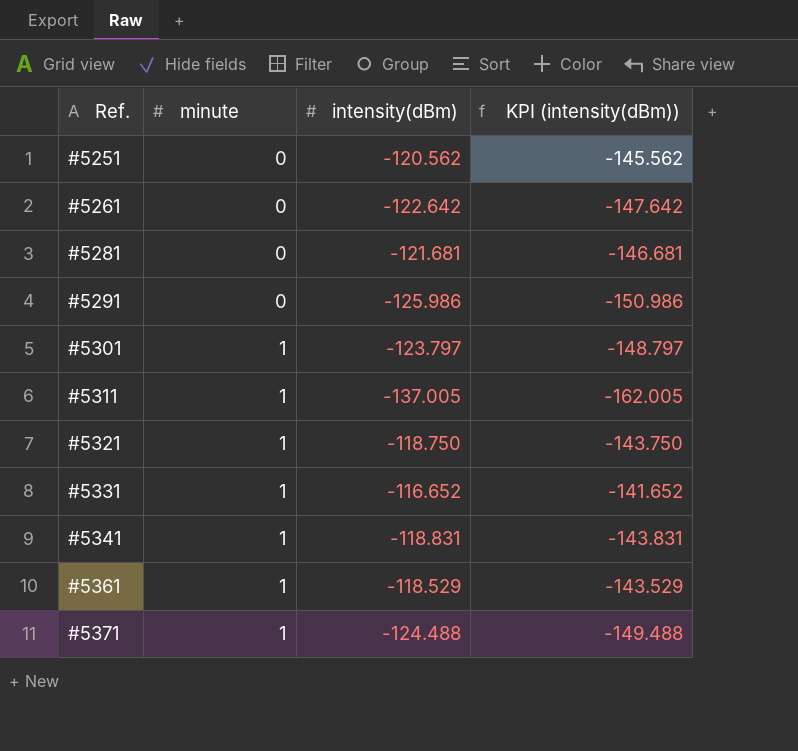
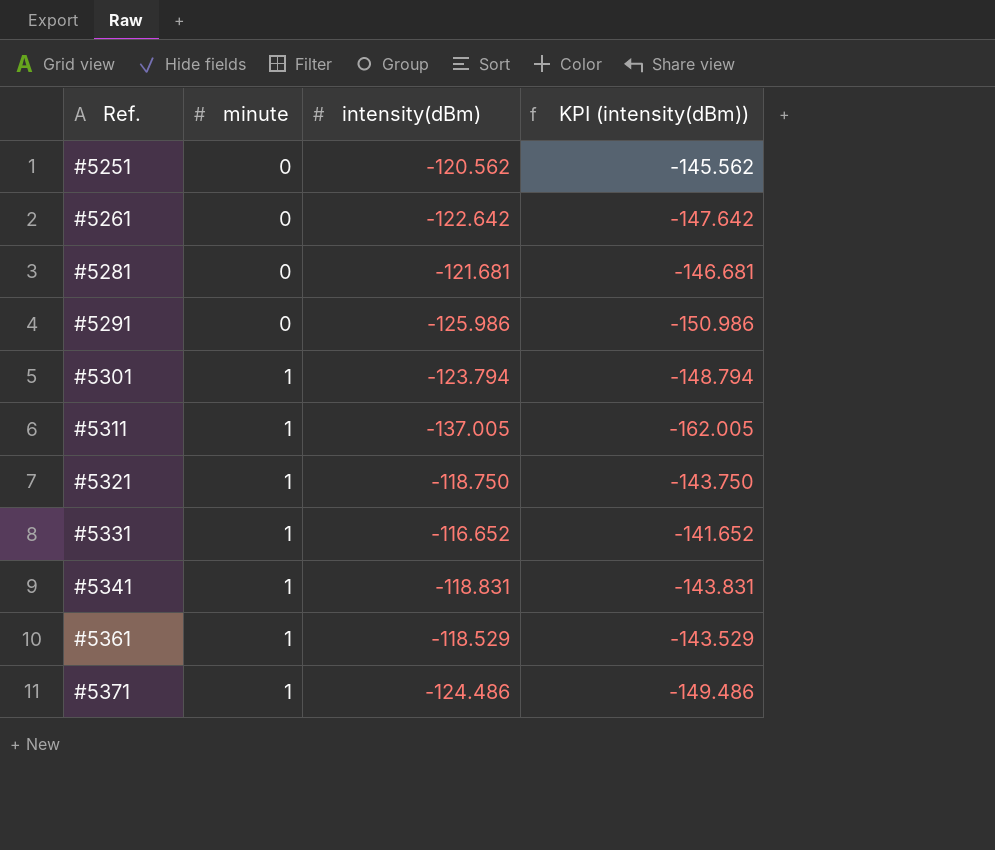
#5301 | intensity(dBm): -123.797 -> -123.794
#5301 | KPI (intensity(dBm)): -148.797 -> -148.794
#5371 | intensity(dBm): -124.488 -> -124.486
#5371 | KPI (intensity(dBm)): -149.488 -> -149.486

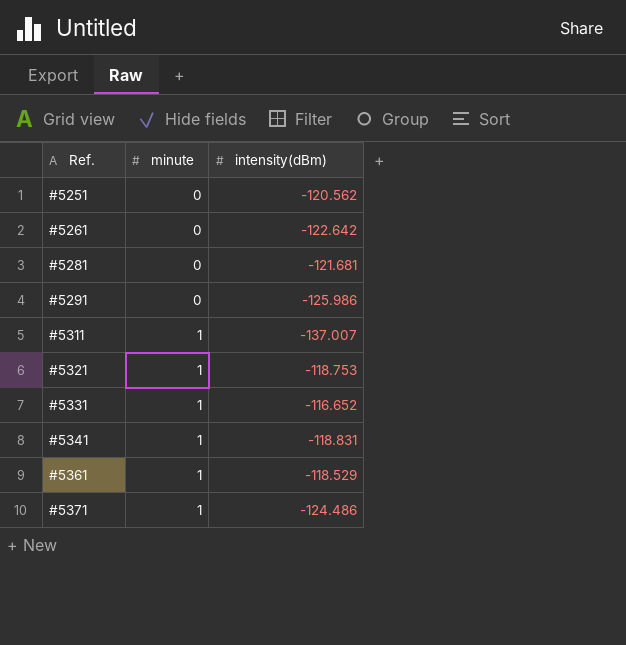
column KPI (intensity(dBm)) | formula: [intensity(dBm)] - 25 -> none
row #5301: 1 | -123.794 | -148.794 -> none
#5311 | intensity(dBm): -137.005 -> -137.007
#5321 | intensity(dBm): -118.750 -> -118.753

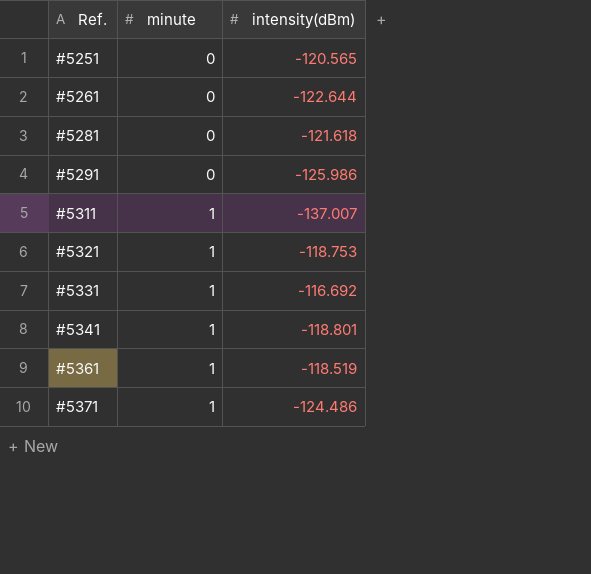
#5251 | intensity(dBm): -120.562 -> -120.565
#5261 | intensity(dBm): -122.642 -> -122.644
#5281 | intensity(dBm): -121.681 -> -121.618
#5331 | intensity(dBm): -116.652 -> -116.692
#5341 | intensity(dBm): -118.831 -> -118.801
#5361 | intensity(dBm): -118.529 -> -118.519

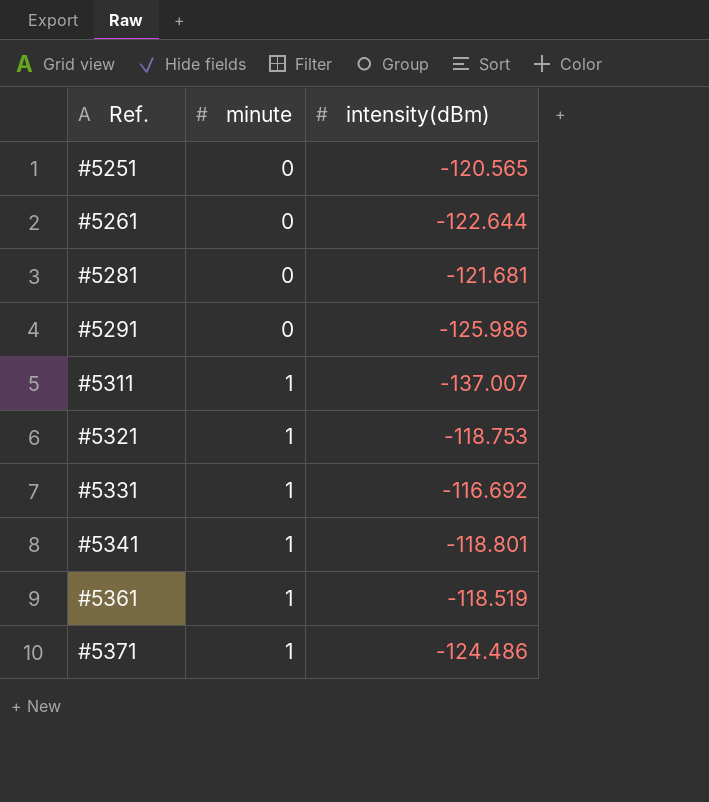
#5281 | intensity(dBm): -121.618 -> -121.681

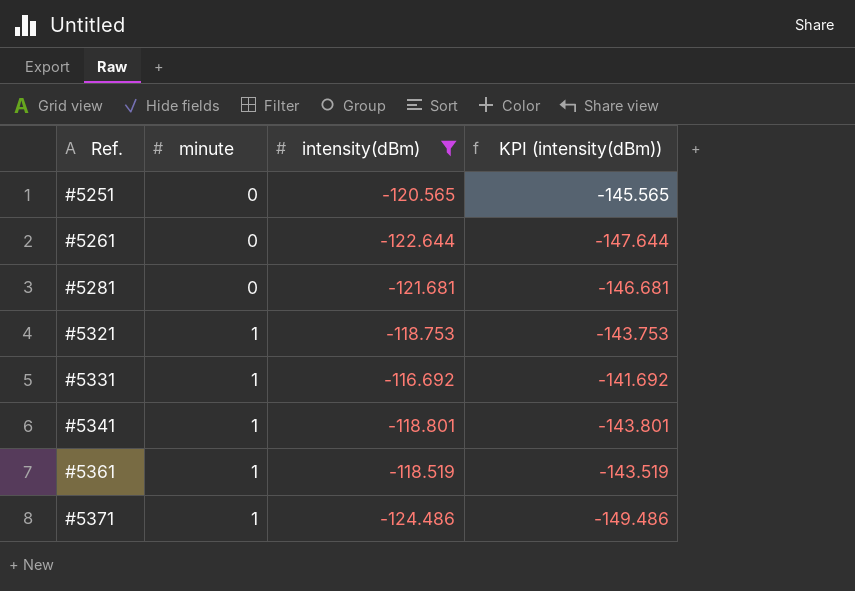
filter: none -> intensity(dBm) >= -124.486
column KPI (intensity(dBm)) | formula: none -> [intensity(dBm)] - 25

